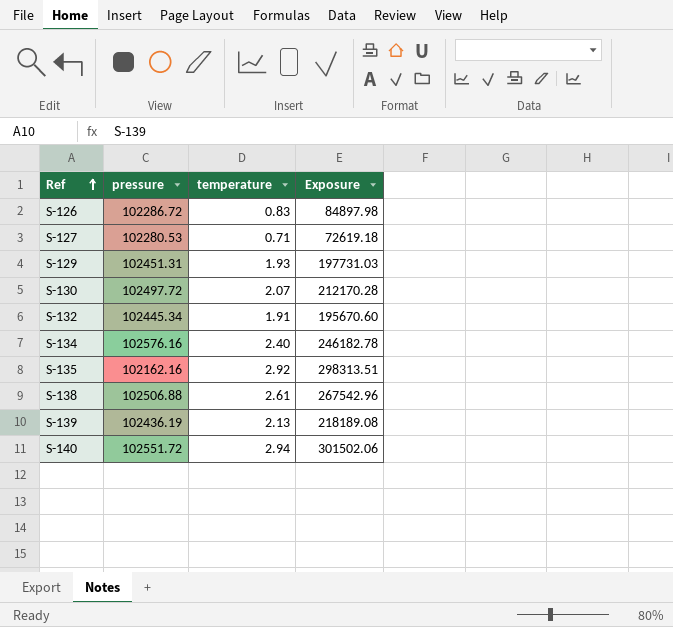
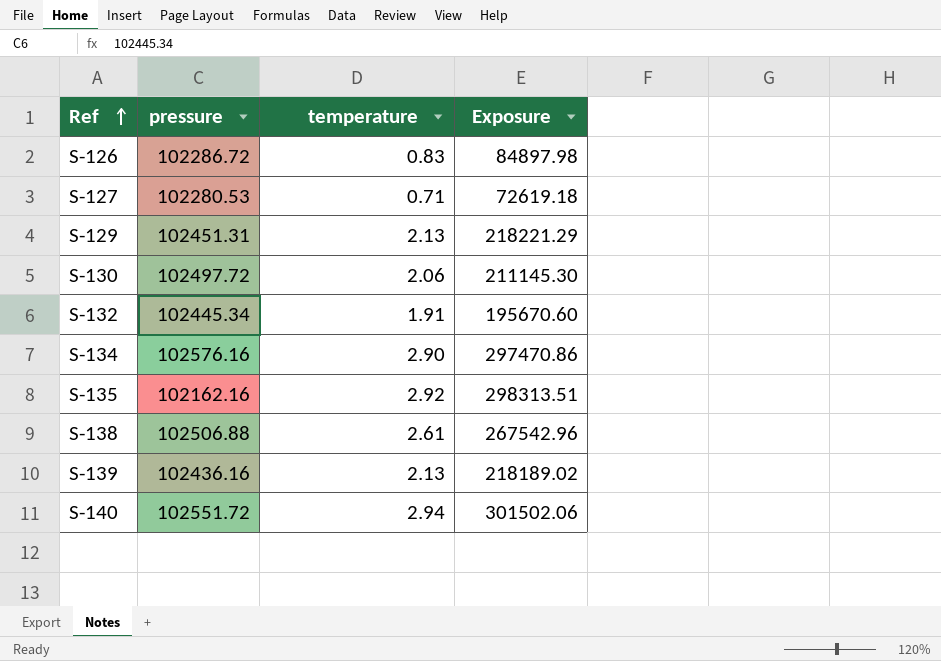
S-129 | temperature: 1.93 -> 2.13
S-129 | Exposure: 197731.03 -> 218221.29
S-130 | temperature: 2.07 -> 2.06
S-130 | Exposure: 212170.28 -> 211145.30
S-134 | temperature: 2.40 -> 2.90
S-134 | Exposure: 246182.78 -> 297470.86
S-139 | pressure: 102436.19 -> 102436.16
S-139 | Exposure: 218189.08 -> 218189.02

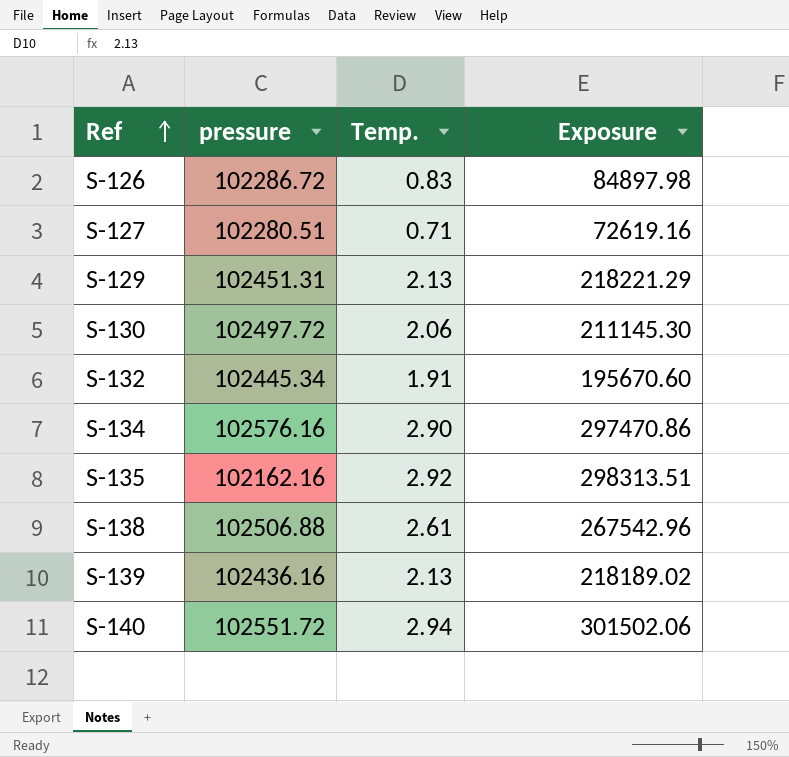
column name: temperature -> Temp.
S-127 | pressure: 102280.53 -> 102280.51
S-127 | Exposure: 72619.18 -> 72619.16

